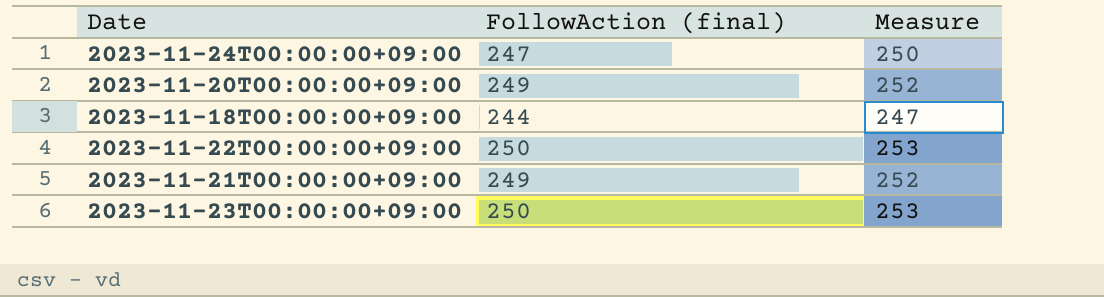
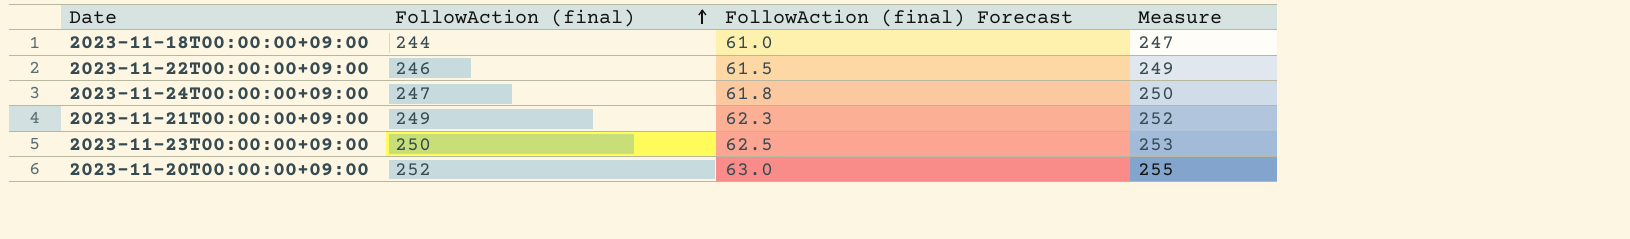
row order: none -> FollowAction (final) ascending
column FollowAction (final) Forecast | formula: none -> [FollowAction (final)] * 0.25
2023-11-22T00:00:00+09:00 | FollowAction (final): 250 -> 246
2023-11-22T00:00:00+09:00 | Measure: 253 -> 249
2023-11-20T00:00:00+09:00 | FollowAction (final): 249 -> 252
2023-11-20T00:00:00+09:00 | Measure: 252 -> 255

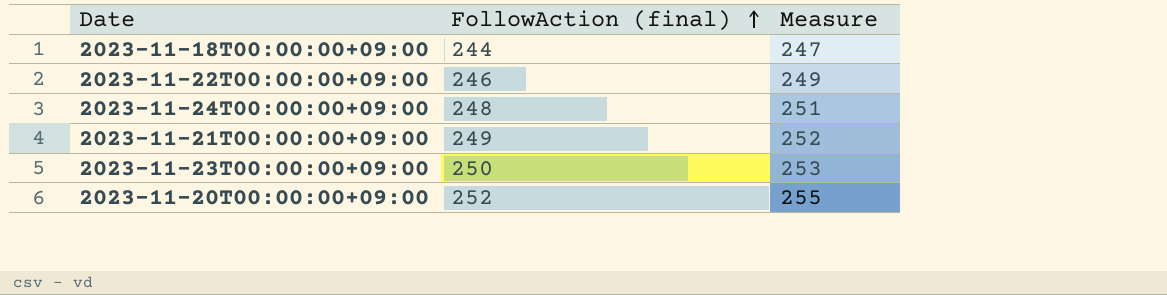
column FollowAction (final) Forecast | formula: [FollowAction (final)] * 0.25 -> none
2023-11-24T00:00:00+09:00 | FollowAction (final): 247 -> 248
2023-11-24T00:00:00+09:00 | Measure: 250 -> 251

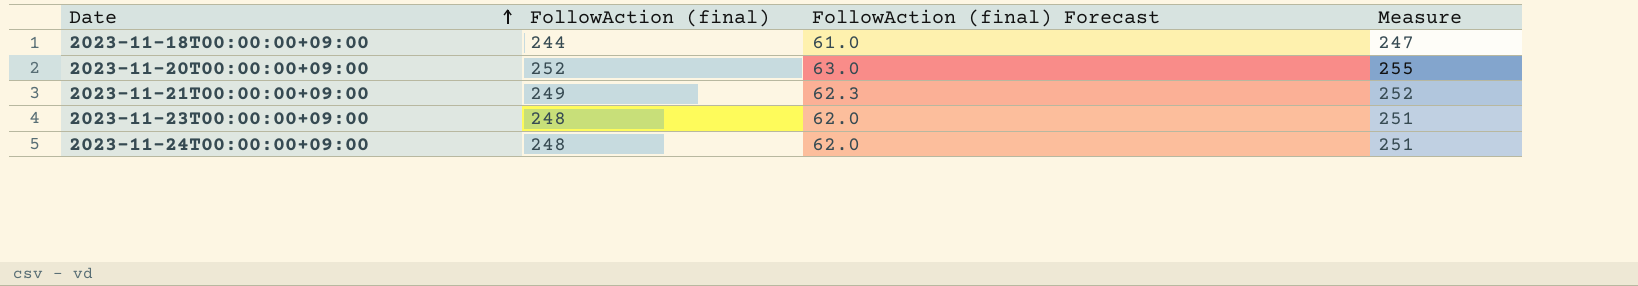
row order: FollowAction (final) ascending -> Date ascending
column FollowAction (final) Forecast | formula: none -> [FollowAction (final)] * 0.25
row 2023-11-22T00:00:00+09:00: 246 | 249 -> none
2023-11-23T00:00:00+09:00 | FollowAction (final): 250 -> 248
2023-11-23T00:00:00+09:00 | Measure: 253 -> 251

